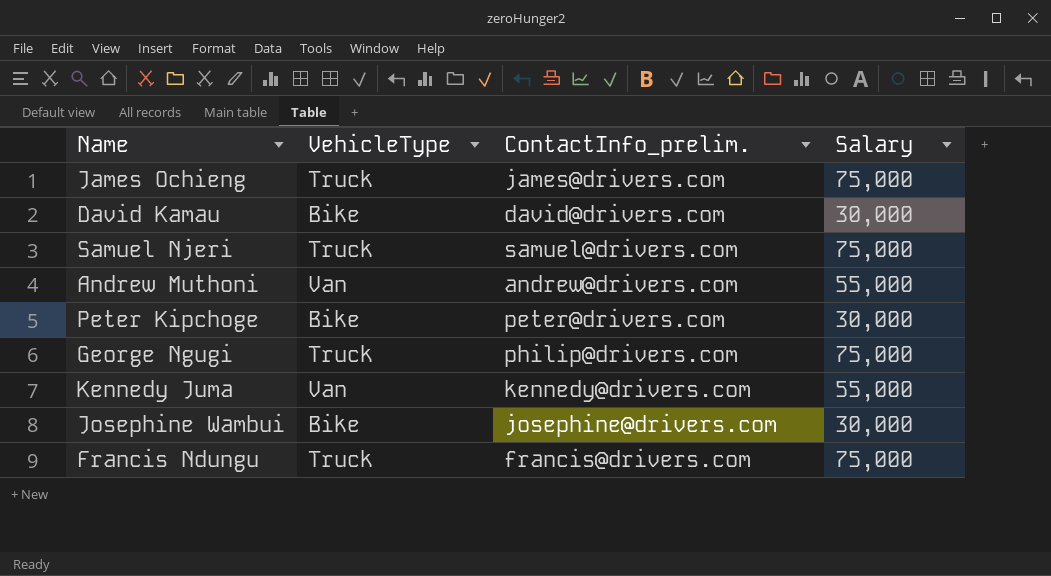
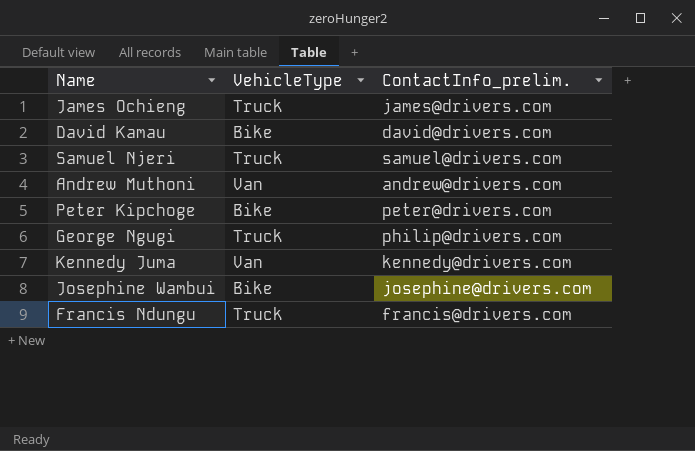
column Salary | position: 4 -> none

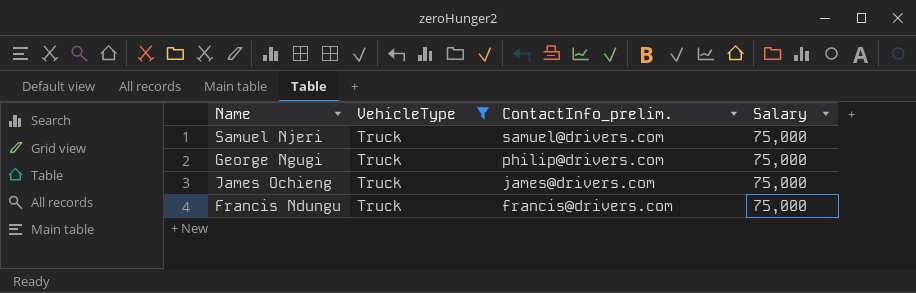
filter: none -> VehicleType = Truck
row order: none -> ContactInfo_prelim. descending
column Salary | position: none -> 4

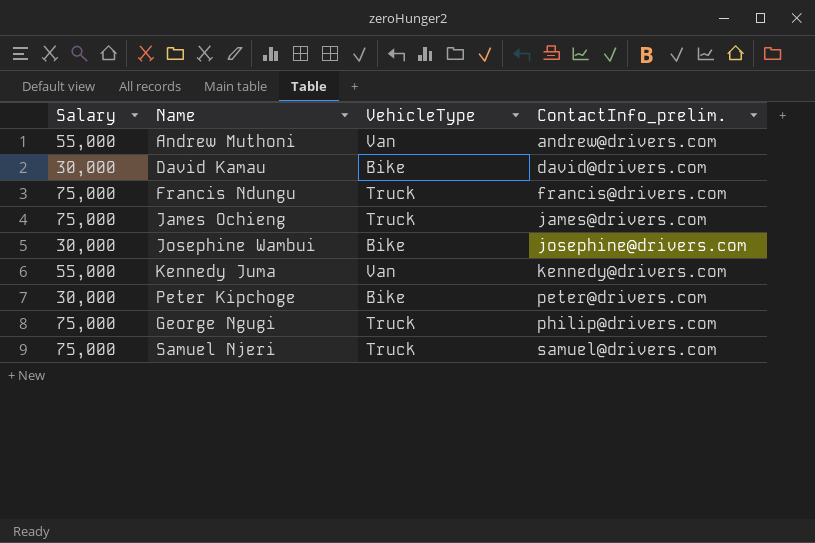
filter: VehicleType = Truck -> none
row order: ContactInfo_prelim. descending -> ContactInfo_prelim. ascending
column Salary | position: 4 -> 1

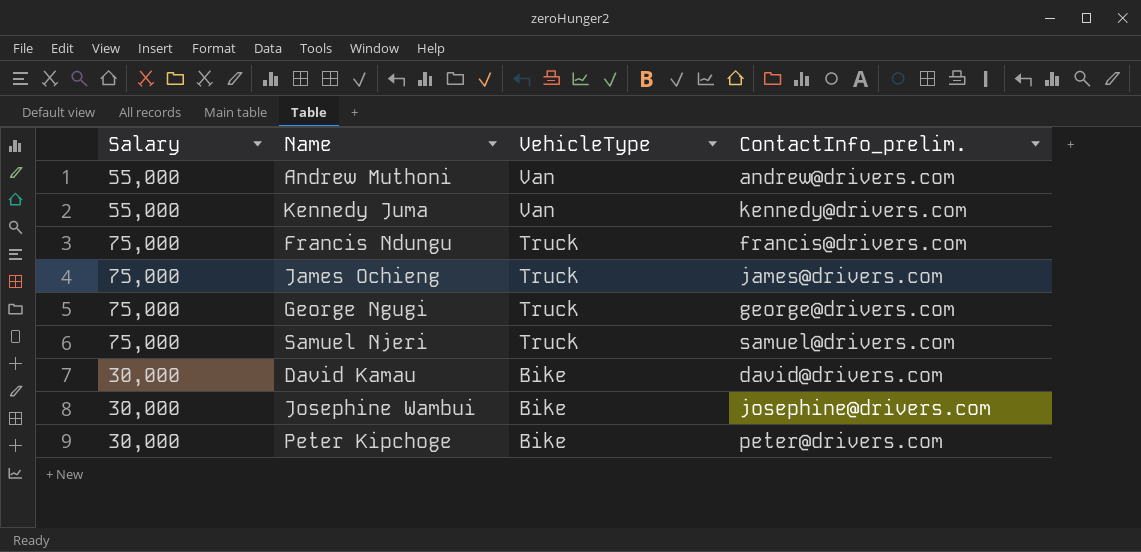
row order: ContactInfo_prelim. ascending -> VehicleType descending
George Ngugi | ContactInfo_prelim.: philip@drivers.com -> george@drivers.com

